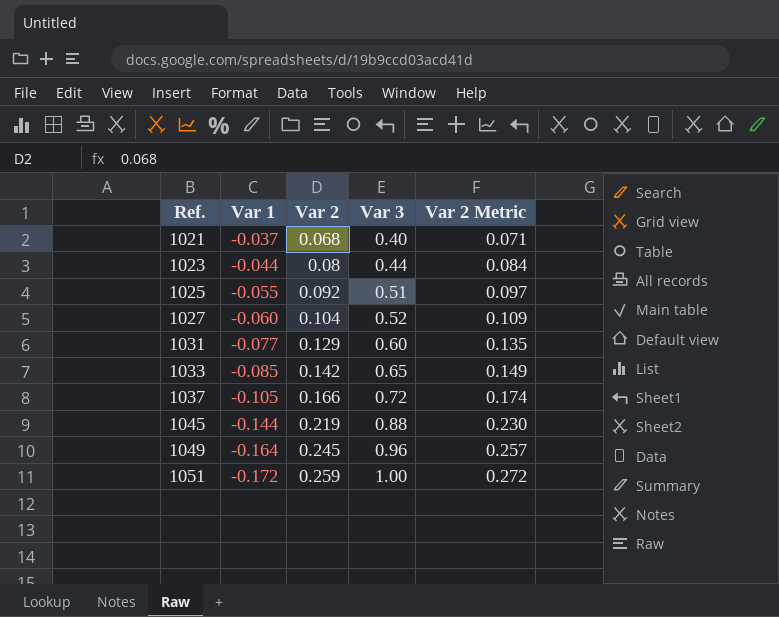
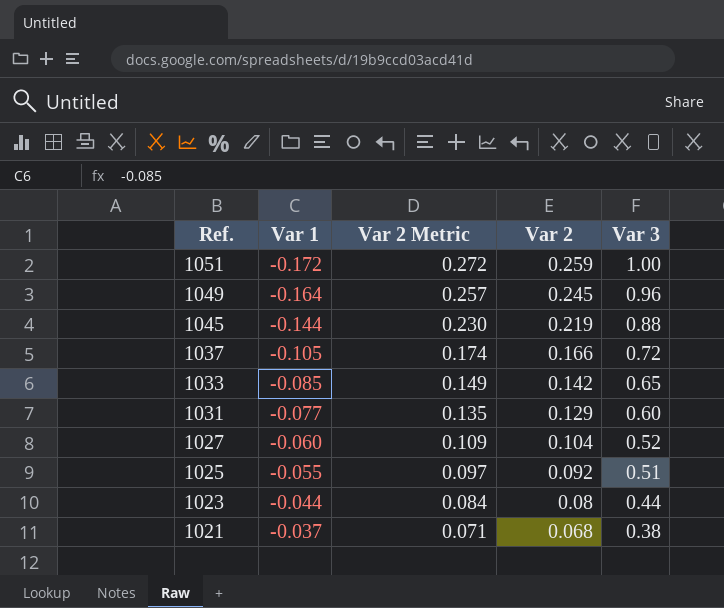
row order: Ref. ascending -> Ref. descending
column Var 2 Metric | position: 5 -> 3
1021 | Var 3: 0.40 -> 0.38

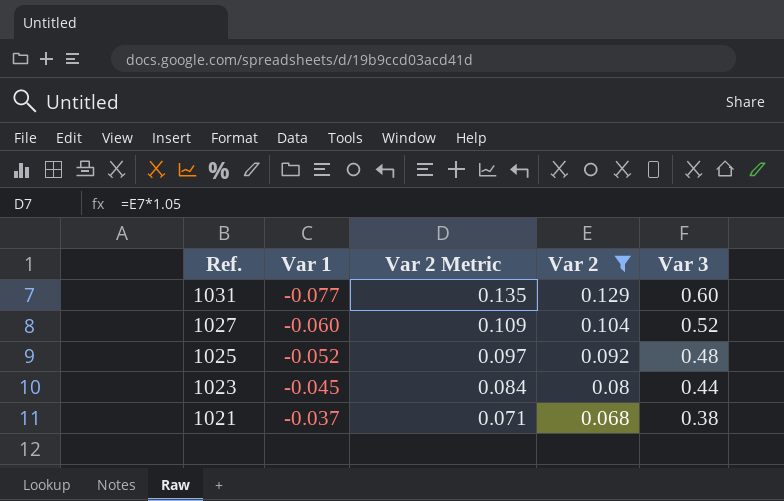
filter: none -> Var 2 <= 0.129
1025 | Var 1: -0.055 -> -0.052
1025 | Var 3: 0.51 -> 0.48
1023 | Var 1: -0.044 -> -0.045

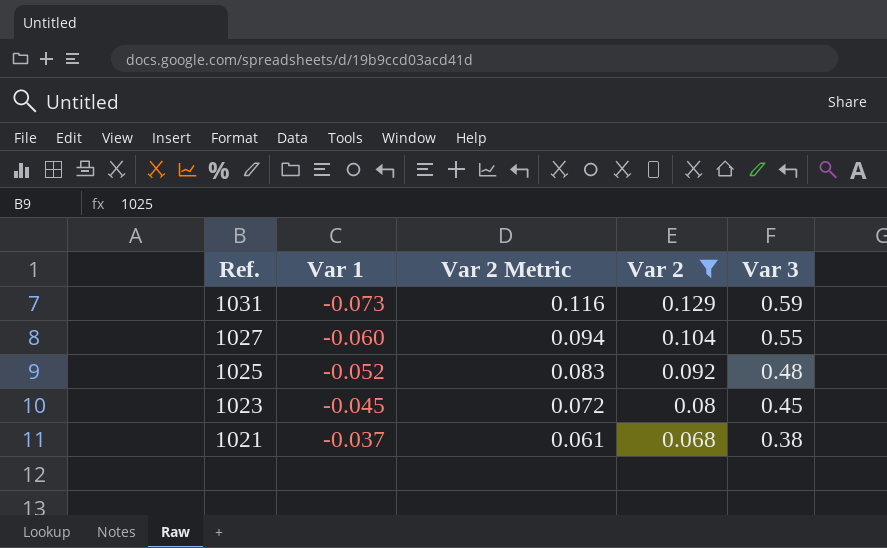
column Var 2 Metric | formula: [Var 2] * 1.05 -> [Var 2] * 0.9
1031 | Var 1: -0.077 -> -0.073
1031 | Var 3: 0.60 -> 0.59
1027 | Var 3: 0.52 -> 0.55
1023 | Var 3: 0.44 -> 0.45

